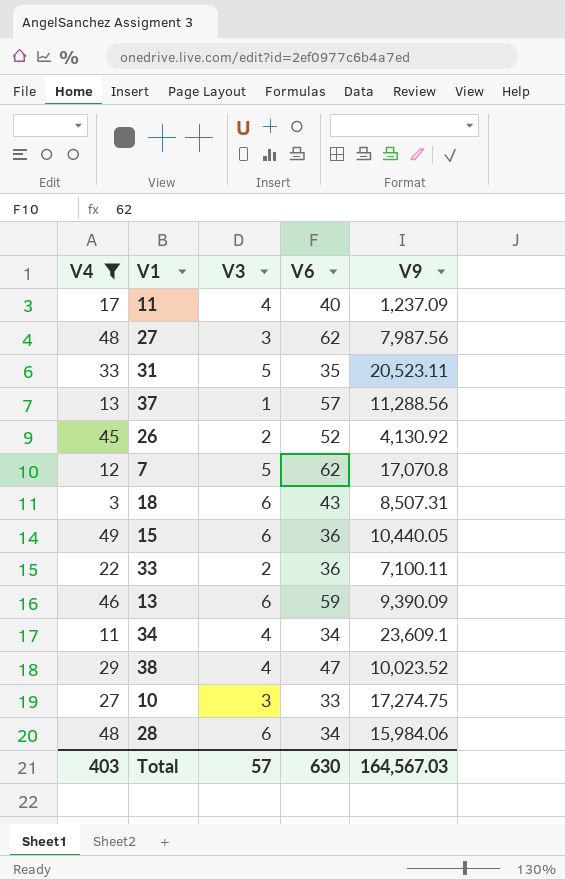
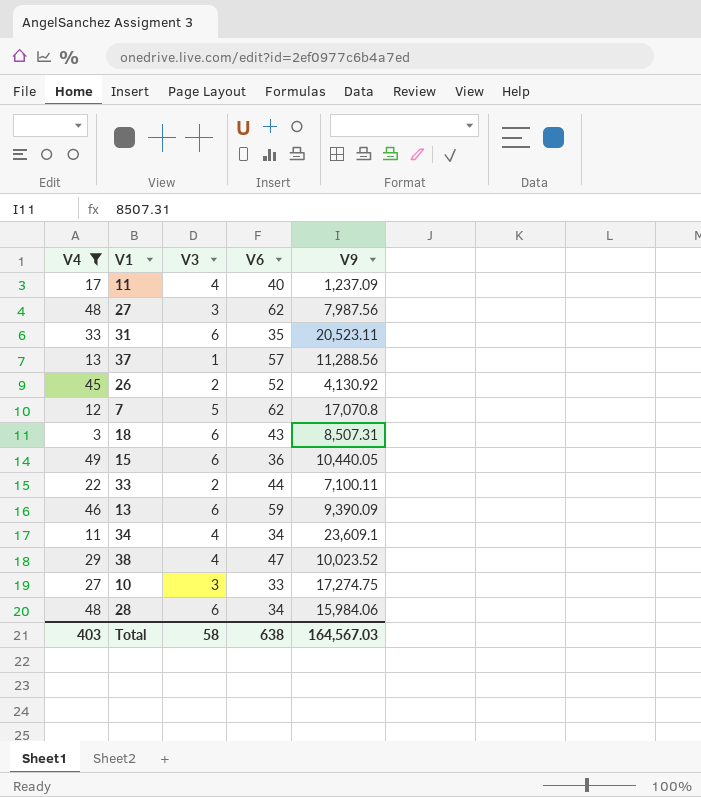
31 | V3: 5 -> 6
33 | V6: 36 -> 44
Total | V3: 57 -> 58
Total | V6: 630 -> 638

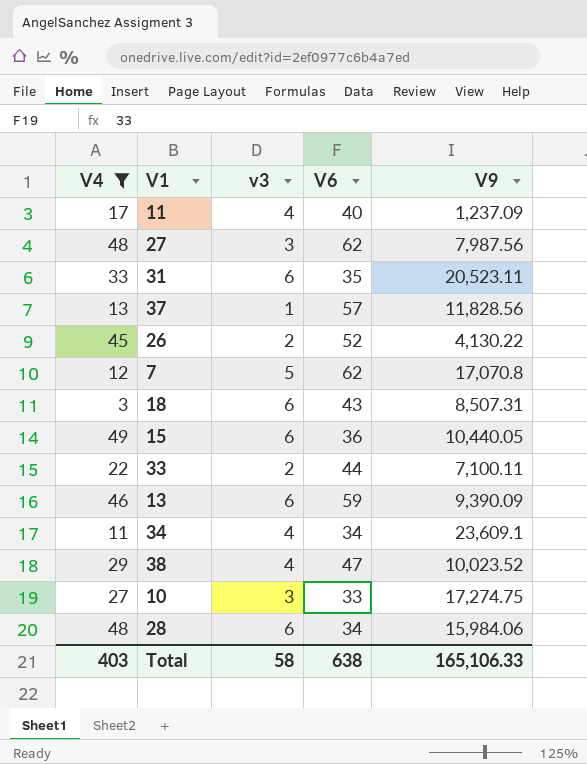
column name: V3 -> v3
37 | V9: 11,288.56 -> 11,828.56
26 | V9: 4,130.92 -> 4,130.22
Total | V9: 164,567.03 -> 165,106.33

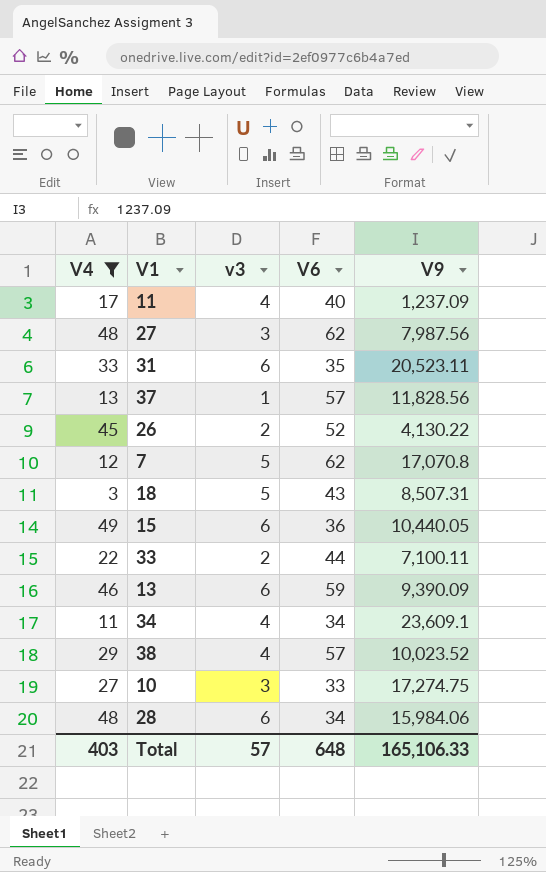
18 | v3: 6 -> 5
38 | V6: 47 -> 57
Total | v3: 58 -> 57
Total | V6: 638 -> 648

